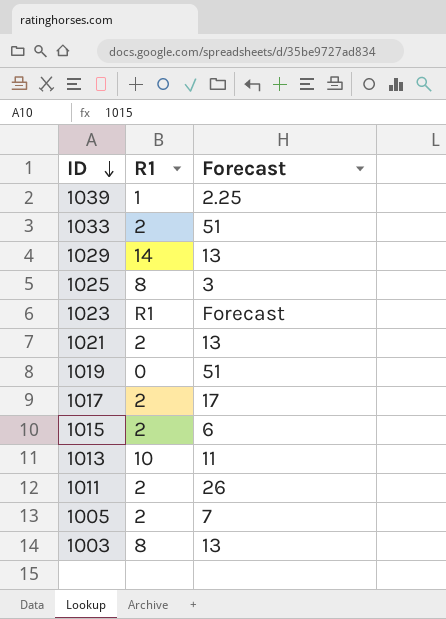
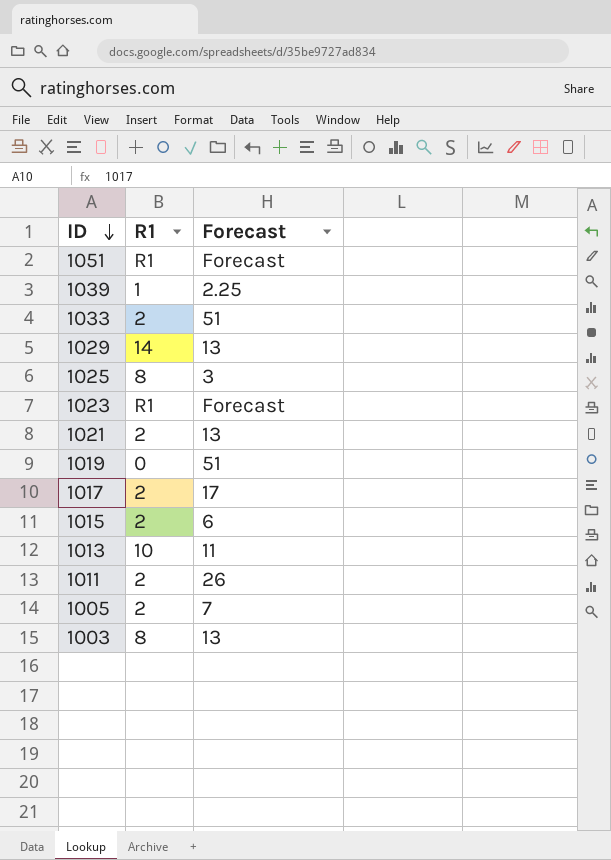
row 1051: none -> R1 | Forecast

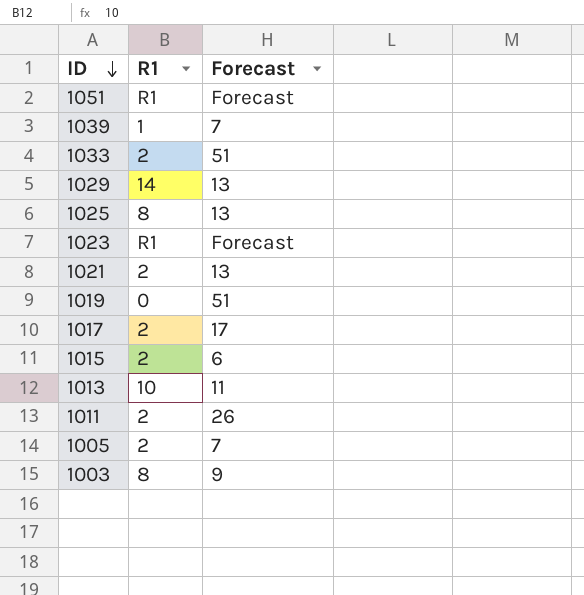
1039 | Forecast: 2.25 -> 7
1025 | Forecast: 3 -> 13
1003 | Forecast: 13 -> 9

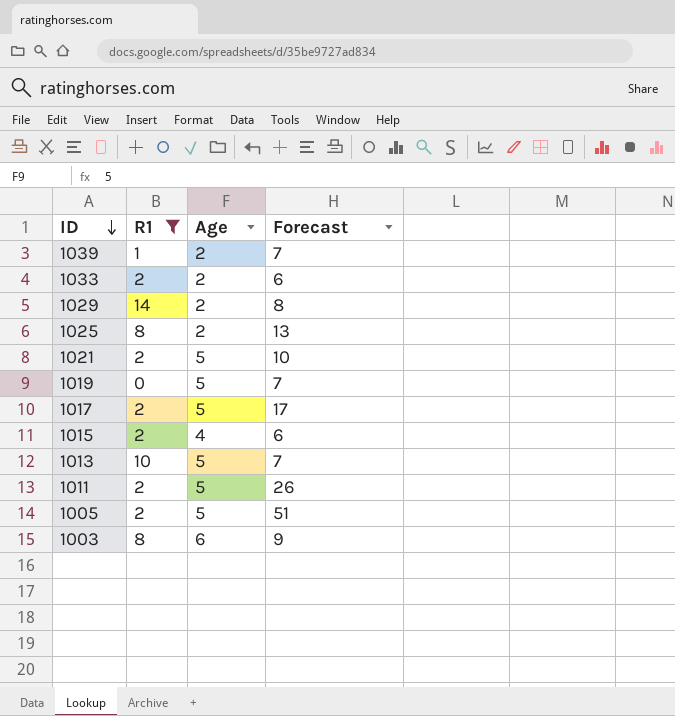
filter: none -> R1 != R1
column Age | position: none -> 3
1033 | Forecast: 51 -> 6
1029 | Forecast: 13 -> 8
1021 | Forecast: 13 -> 10
1019 | Forecast: 51 -> 7
1013 | Forecast: 11 -> 7
1005 | Forecast: 7 -> 51

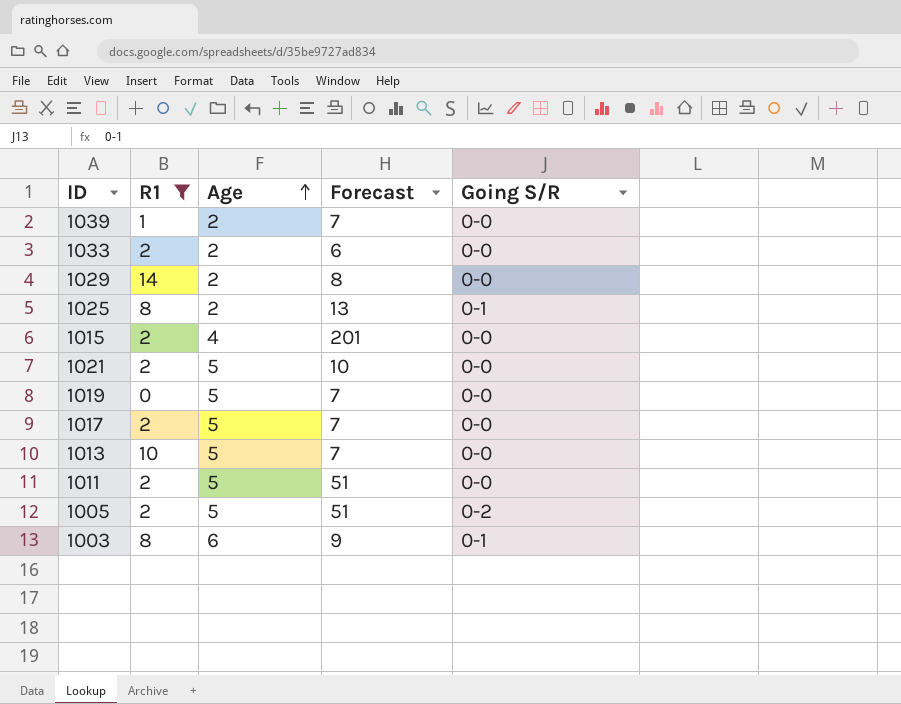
row order: ID descending -> Age ascending
column Going S/R | position: none -> 5
1015 | Forecast: 6 -> 201
1017 | Forecast: 17 -> 7
1011 | Forecast: 26 -> 51

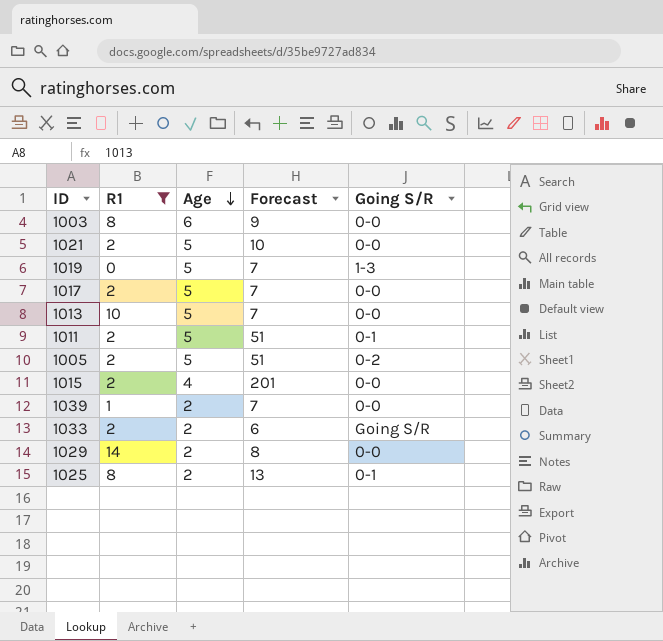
row order: Age ascending -> Age descending
1003 | Going S/R: 0-1 -> 0-0
1019 | Going S/R: 0-0 -> 1-3
1011 | Going S/R: 0-0 -> 0-1
1033 | Going S/R: 0-0 -> Going S/R

